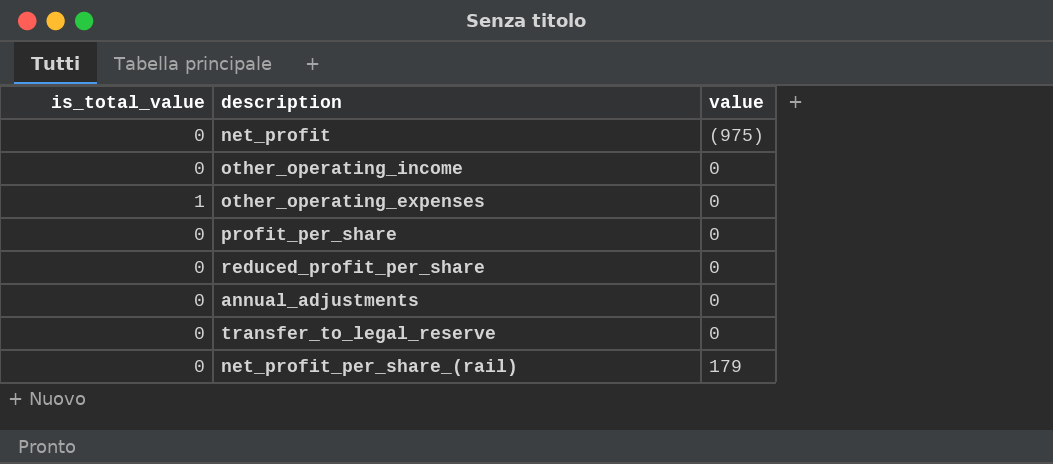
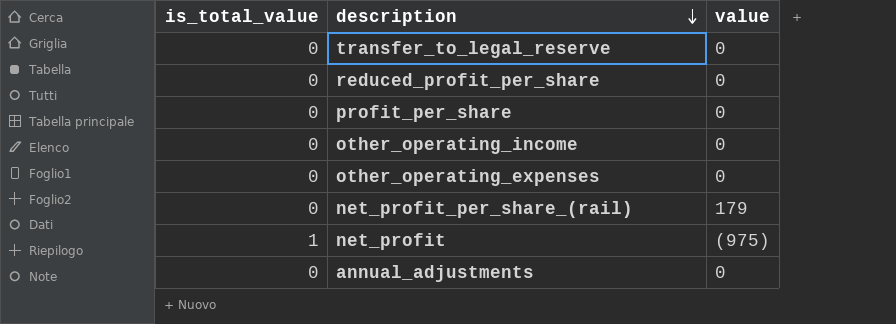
row order: none -> description descending
other_operating_expenses | is_total_value: 1 -> 0
net_profit | is_total_value: 0 -> 1

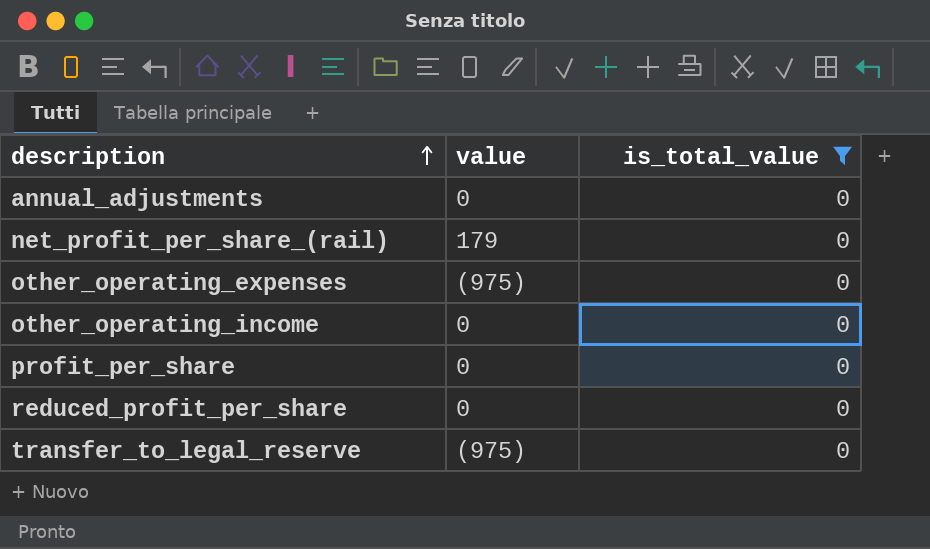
filter: none -> is_total_value = 0
row order: description descending -> description ascending
column is_total_value | position: 1 -> 3
other_operating_expenses | value: 0 -> (975)
transfer_to_legal_reserve | value: 0 -> (975)

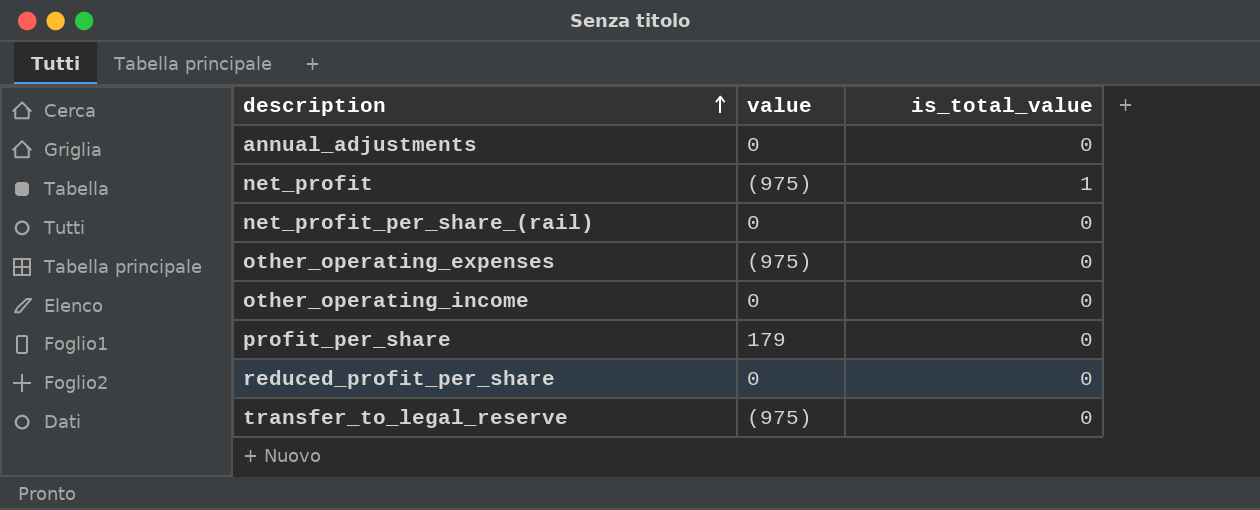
filter: is_total_value = 0 -> none
net_profit_per_share_(rail) | value: 179 -> 0
profit_per_share | value: 0 -> 179

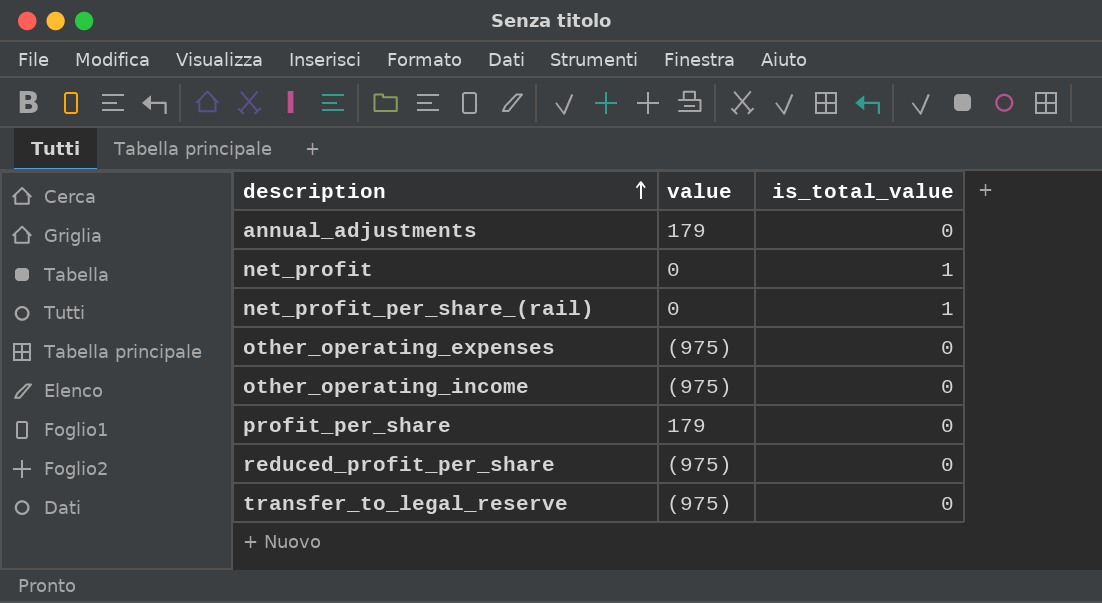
annual_adjustments | value: 0 -> 179
net_profit | value: (975) -> 0
net_profit_per_share_(rail) | is_total_value: 0 -> 1
other_operating_income | value: 0 -> (975)
reduced_profit_per_share | value: 0 -> (975)

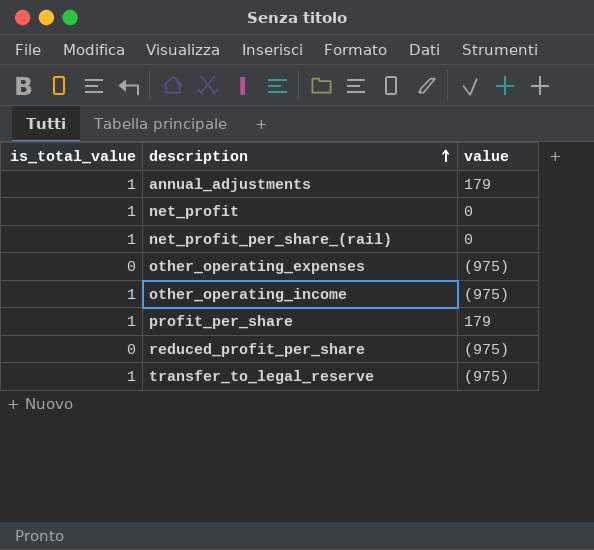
column is_total_value | position: 3 -> 1
annual_adjustments | is_total_value: 0 -> 1
other_operating_income | is_total_value: 0 -> 1
profit_per_share | is_total_value: 0 -> 1
transfer_to_legal_reserve | is_total_value: 0 -> 1

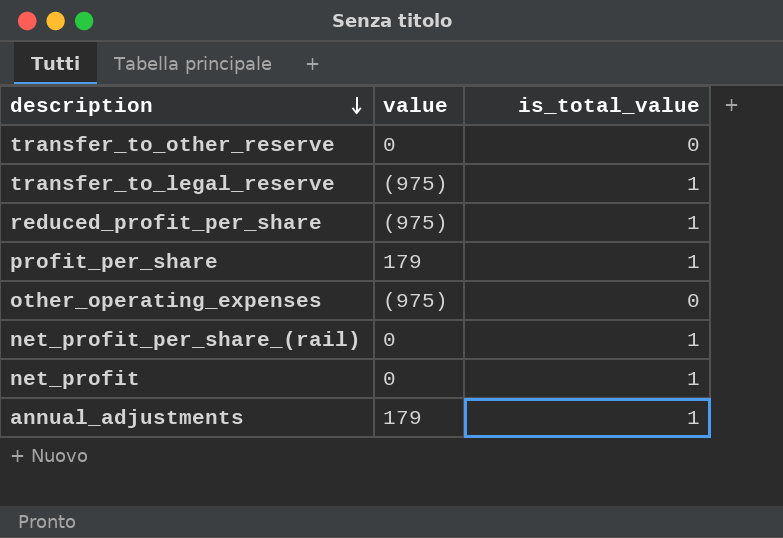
row order: description ascending -> description descending
column is_total_value | position: 1 -> 3
row other_operating_income: 1 | (975) -> none
row transfer_to_other_reserve: none -> 0 | 0
reduced_profit_per_share | is_total_value: 0 -> 1

